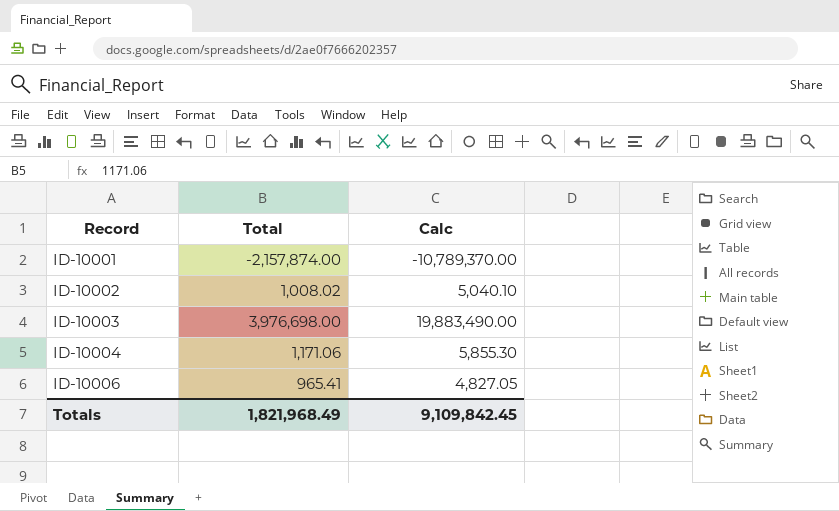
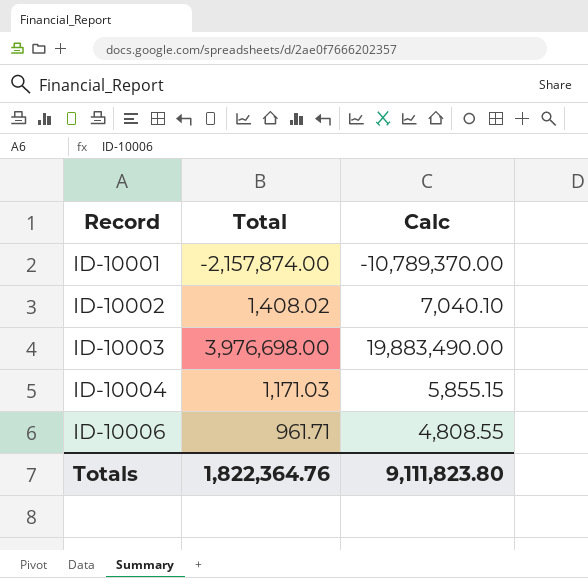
ID-10002 | Total: 1,008.02 -> 1,408.02
ID-10002 | Calc: 5,040.10 -> 7,040.10
ID-10004 | Total: 1,171.06 -> 1,171.03
ID-10004 | Calc: 5,855.30 -> 5,855.15
ID-10006 | Total: 965.41 -> 961.71
ID-10006 | Calc: 4,827.05 -> 4,808.55
Totals | Total: 1,821,968.49 -> 1,822,364.76
Totals | Calc: 9,109,842.45 -> 9,111,823.80

